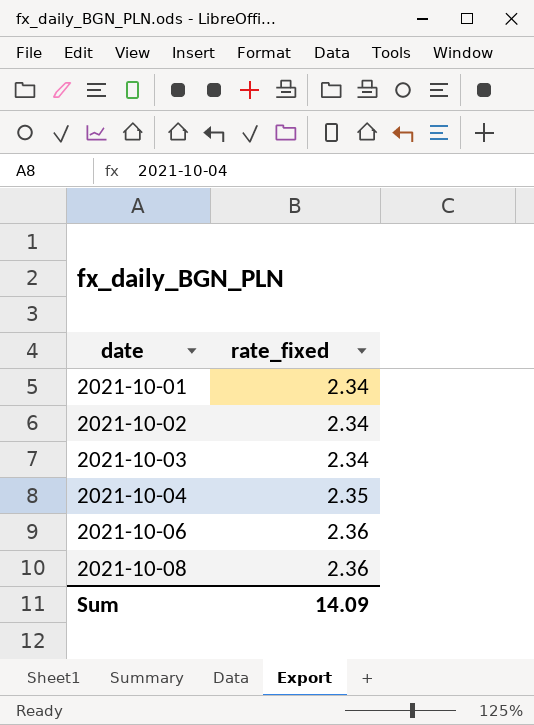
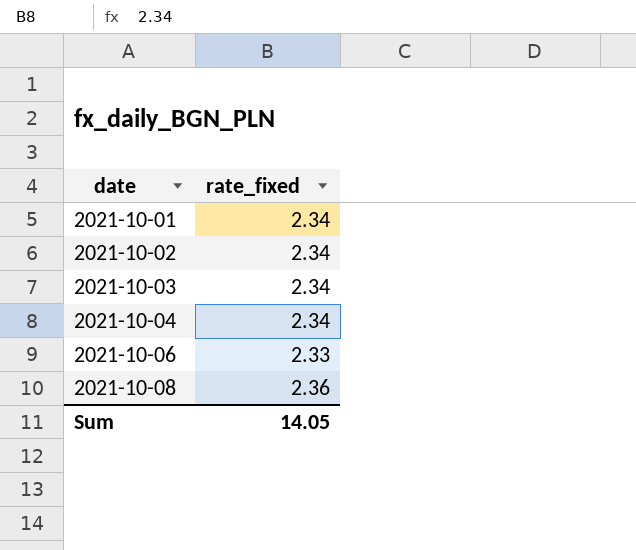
2021-10-04 | rate_fixed: 2.35 -> 2.34
2021-10-06 | rate_fixed: 2.36 -> 2.33
Sum | rate_fixed: 14.09 -> 14.05

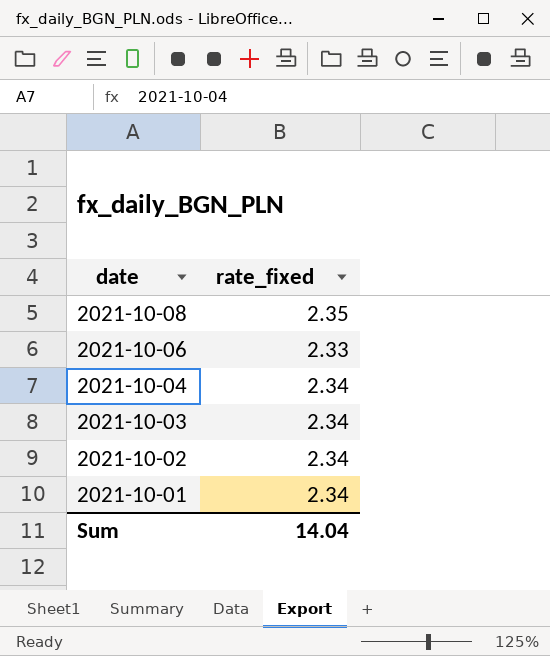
row order: date ascending -> date descending
2021-10-08 | rate_fixed: 2.36 -> 2.35
Sum | rate_fixed: 14.05 -> 14.04

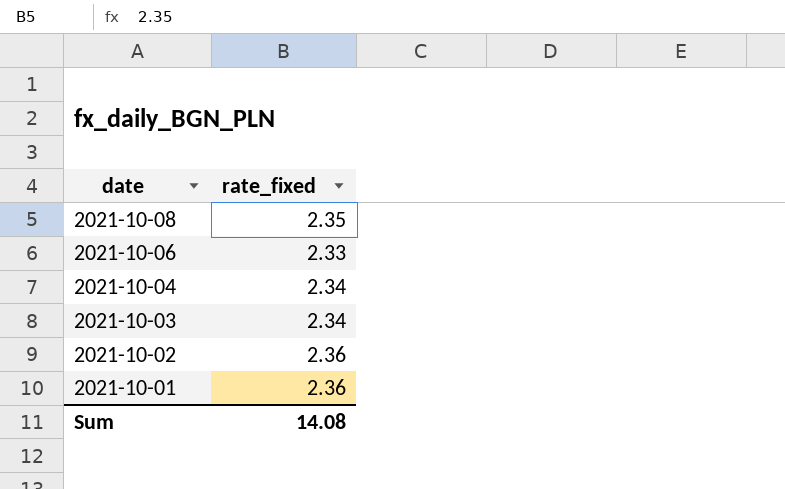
2021-10-02 | rate_fixed: 2.34 -> 2.36
2021-10-01 | rate_fixed: 2.34 -> 2.36
Sum | rate_fixed: 14.04 -> 14.08

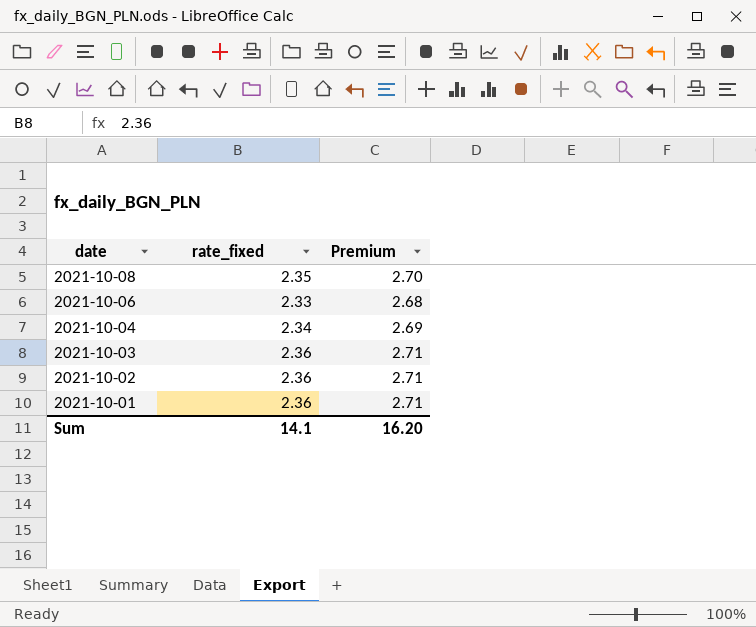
column Premium | formula: none -> [rate_fixed] * 1.15
2021-10-03 | rate_fixed: 2.34 -> 2.36
Sum | rate_fixed: 14.08 -> 14.1

